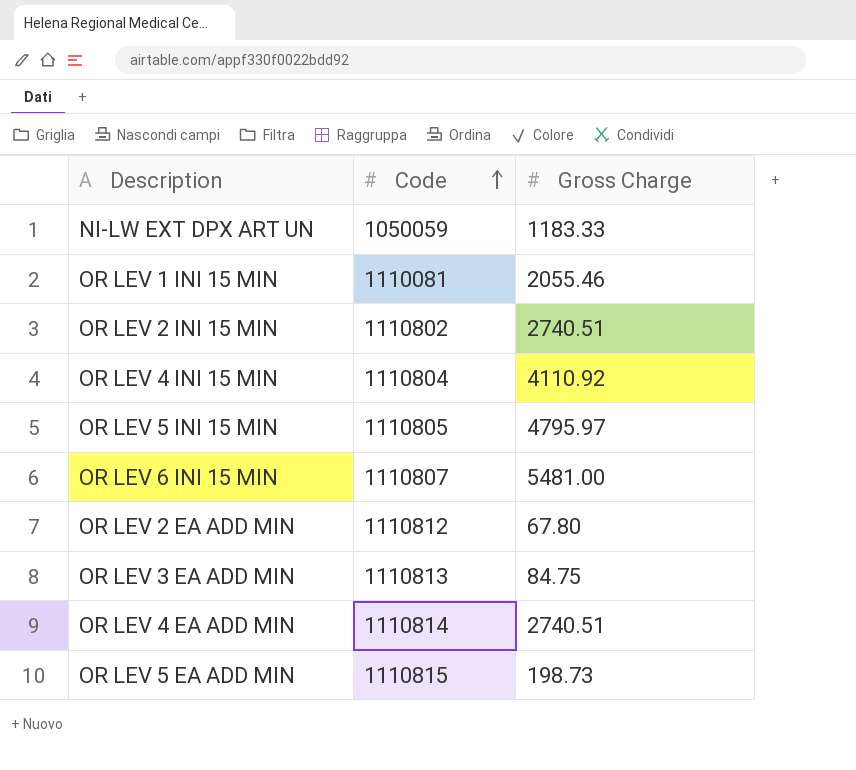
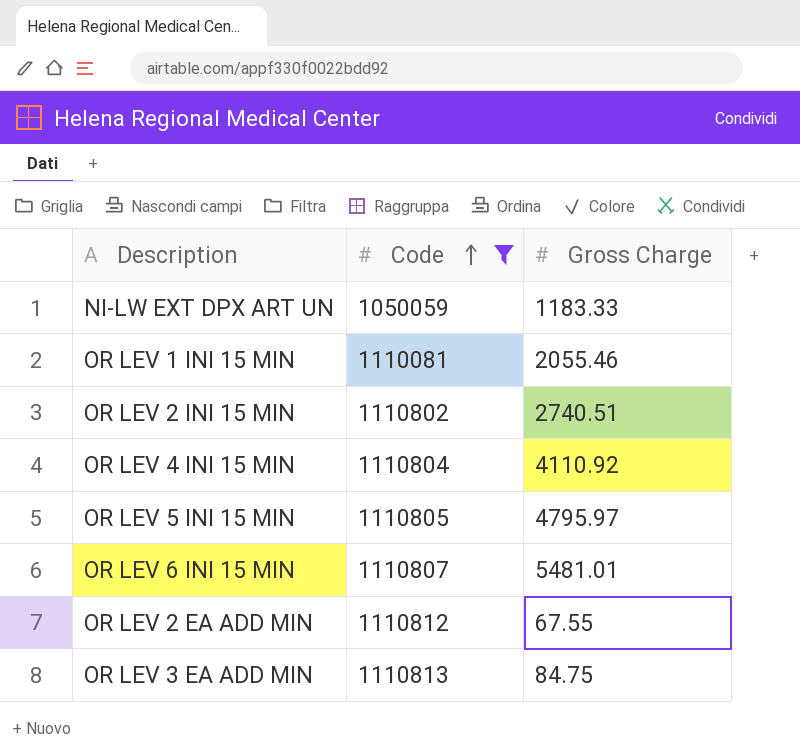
filter: none -> Code <= 1110813
OR LEV 6 INI 15 MIN | Gross Charge: 5481.00 -> 5481.01
OR LEV 2 EA ADD MIN | Gross Charge: 67.80 -> 67.55

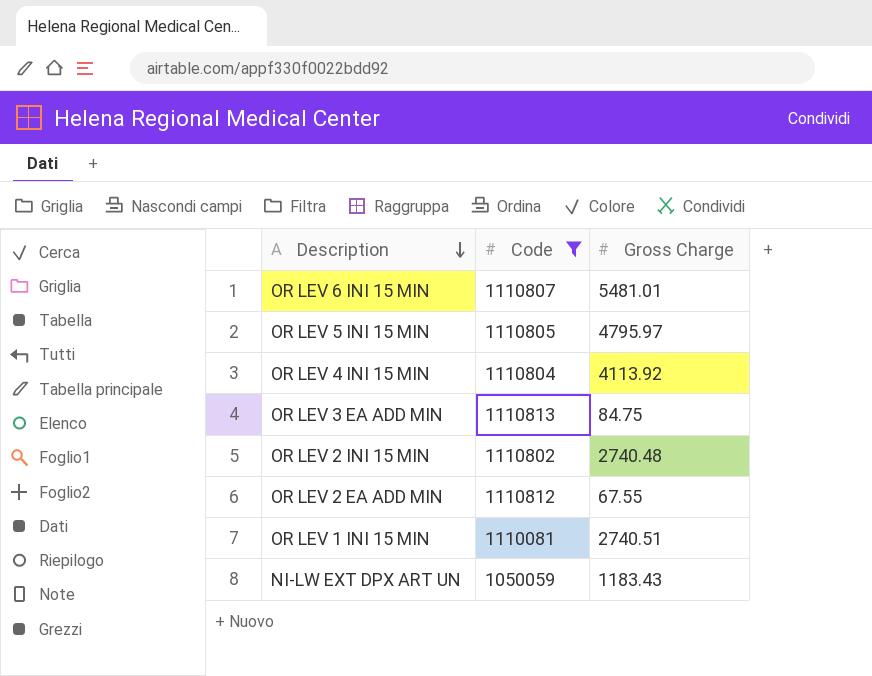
row order: Code ascending -> Description descending
OR LEV 4 INI 15 MIN | Gross Charge: 4110.92 -> 4113.92
OR LEV 2 INI 15 MIN | Gross Charge: 2740.51 -> 2740.48
OR LEV 1 INI 15 MIN | Gross Charge: 2055.46 -> 2740.51
NI-LW EXT DPX ART UN | Gross Charge: 1183.33 -> 1183.43

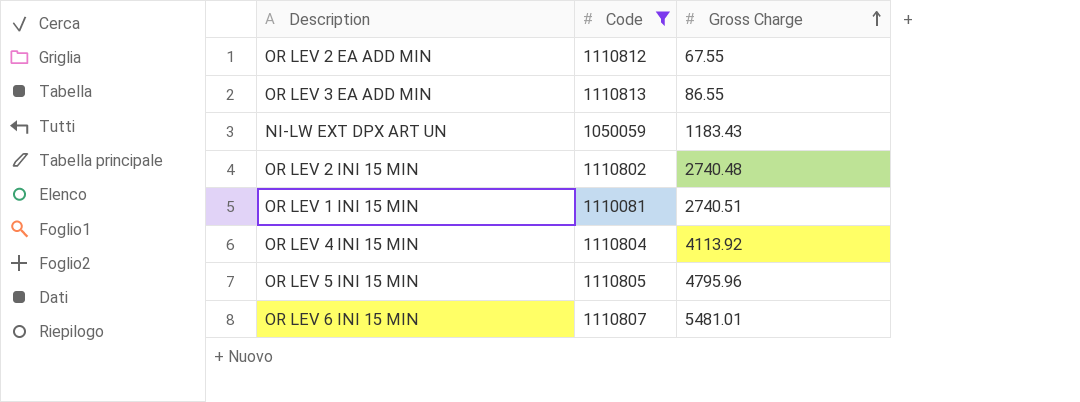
row order: Description descending -> Gross Charge ascending
OR LEV 3 EA ADD MIN | Gross Charge: 84.75 -> 86.55
OR LEV 5 INI 15 MIN | Gross Charge: 4795.97 -> 4795.96

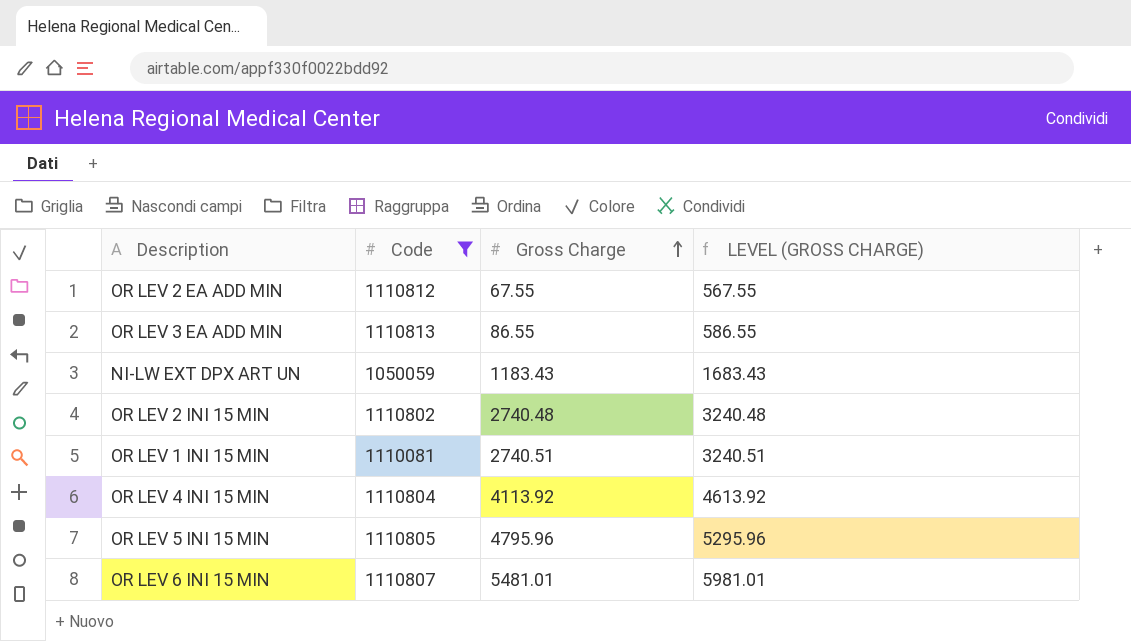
column LEVEL (GROSS CHARGE) | formula: none -> [Gross Charge] + 500

